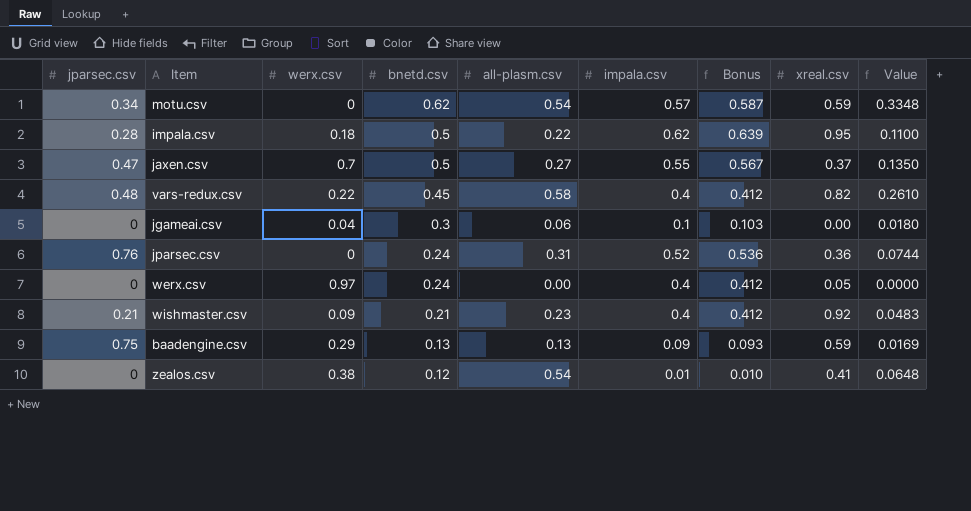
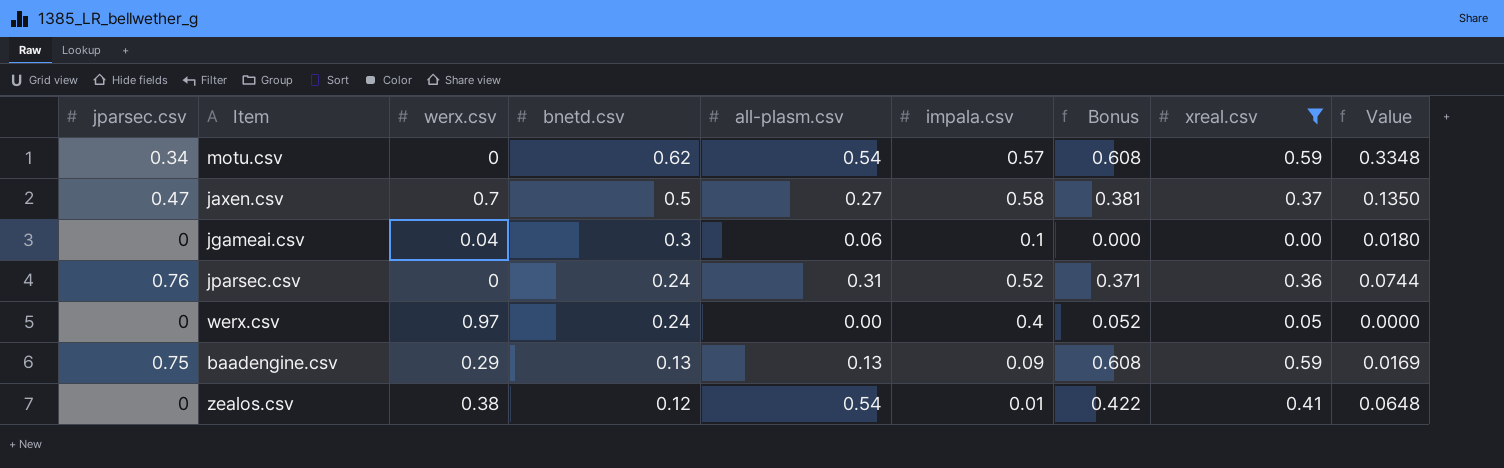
filter: none -> xreal.csv <= 0.59
column Bonus | formula: [impala.csv] * 1.03 -> [xreal.csv] * 1.03
jaxen.csv | impala.csv: 0.55 -> 0.58

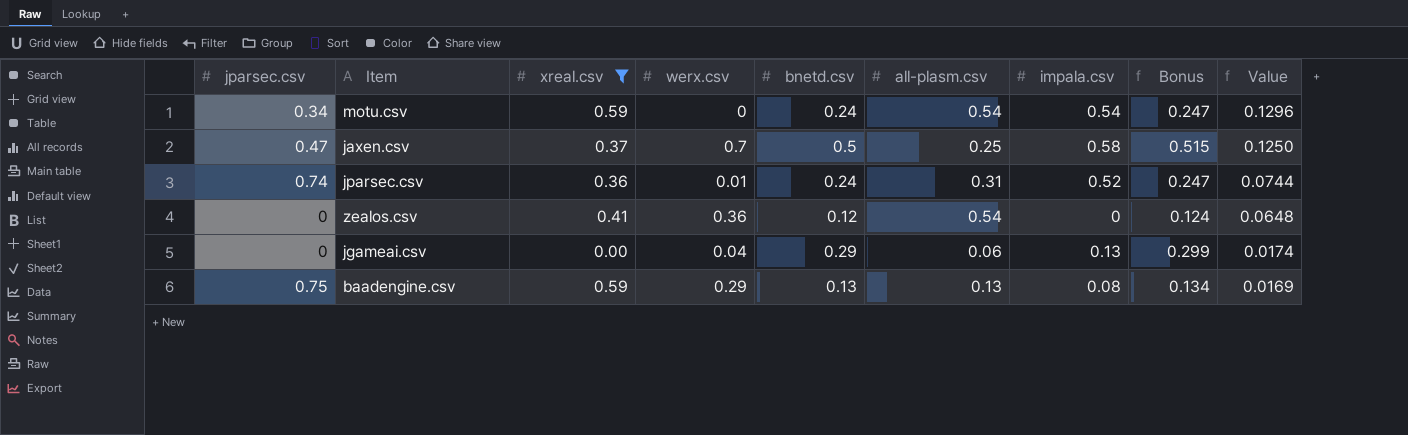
row order: bnetd.csv descending -> Value descending
column xreal.csv | position: 8 -> 3
column Bonus | formula: [xreal.csv] * 1.03 -> [bnetd.csv] * 1.03
row werx.csv: 0 | 0.97 | 0.24 | 0.00 | 0.4 | 0.052 | 0.05 | 0.0000 -> none
motu.csv | bnetd.csv: 0.62 -> 0.24
motu.csv | impala.csv: 0.57 -> 0.54
motu.csv | Value: 0.3348 -> 0.1296
jaxen.csv | all-plasm.csv: 0.27 -> 0.25
jaxen.csv | Value: 0.1350 -> 0.1250
jparsec.csv | jparsec.csv: 0.76 -> 0.74
jparsec.csv | werx.csv: 0 -> 0.01
zealos.csv | werx.csv: 0.38 -> 0.36
zealos.csv | impala.csv: 0.01 -> 0
jgameai.csv | bnetd.csv: 0.3 -> 0.29
jgameai.csv | impala.csv: 0.1 -> 0.13
jgameai.csv | Value: 0.0180 -> 0.0174
baadengine.csv | impala.csv: 0.09 -> 0.08

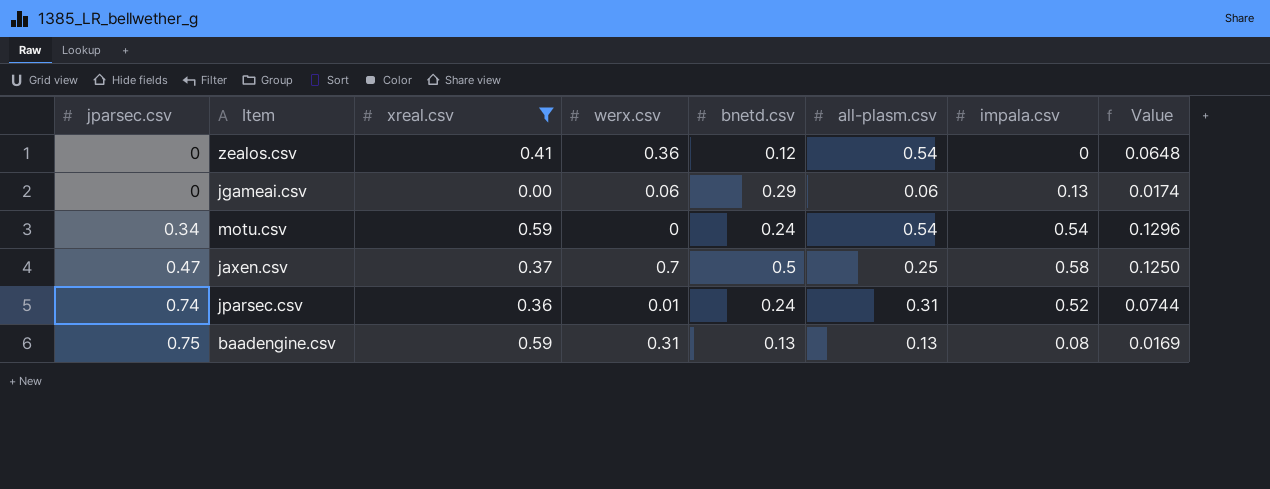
row order: Value descending -> jparsec.csv ascending
column Bonus | formula: [bnetd.csv] * 1.03 -> none
jgameai.csv | werx.csv: 0.04 -> 0.06
baadengine.csv | werx.csv: 0.29 -> 0.31

